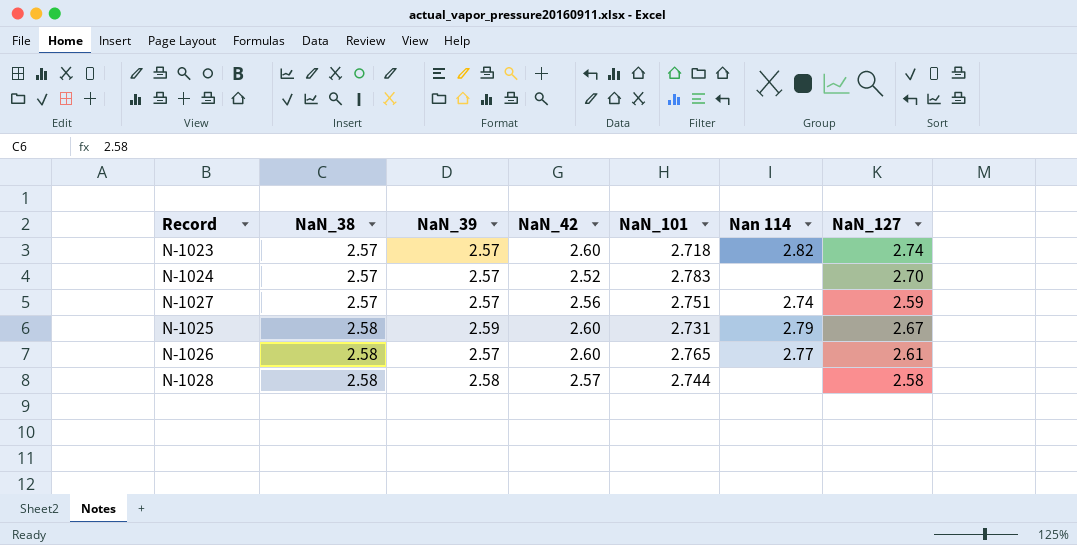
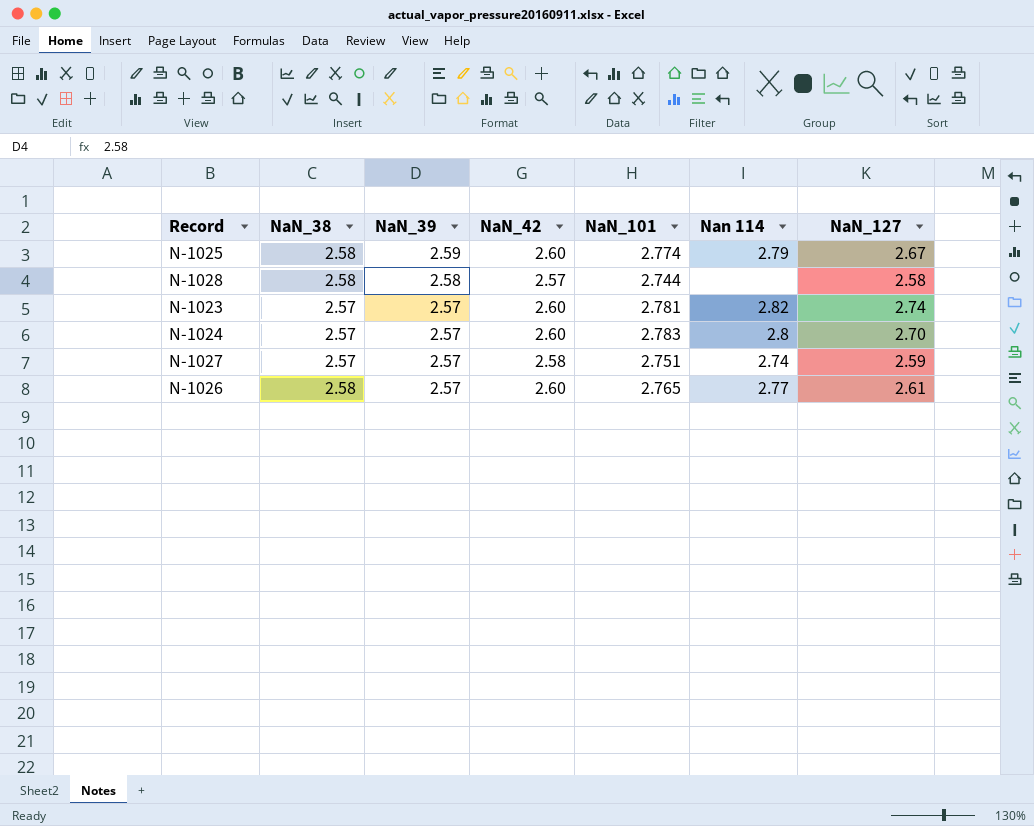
row order: NaN_38 ascending -> NaN_39 descending
N-1025 | NaN_101: 2.731 -> 2.774
N-1023 | NaN_101: 2.718 -> 2.781
N-1024 | NaN_42: 2.52 -> 2.60
N-1024 | Nan 114: none -> 2.8
N-1027 | NaN_42: 2.56 -> 2.58

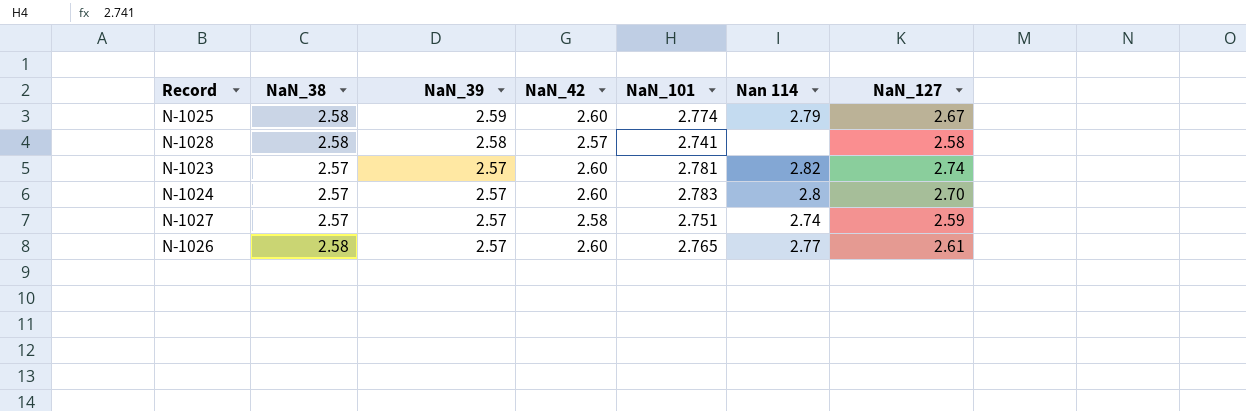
N-1028 | NaN_101: 2.744 -> 2.741

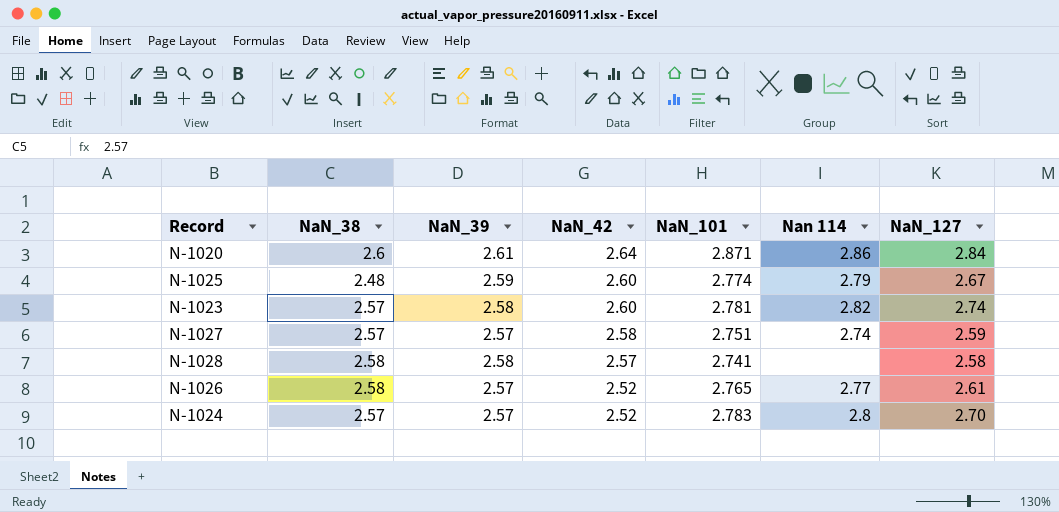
row order: NaN_39 descending -> NaN_42 descending
row N-1020: none -> 2.6 | 2.61 | 2.64 | 2.871 | 2.86 | 2.84
N-1025 | NaN_38: 2.58 -> 2.48
N-1023 | NaN_39: 2.57 -> 2.58
N-1026 | NaN_42: 2.60 -> 2.52
N-1024 | NaN_42: 2.60 -> 2.52

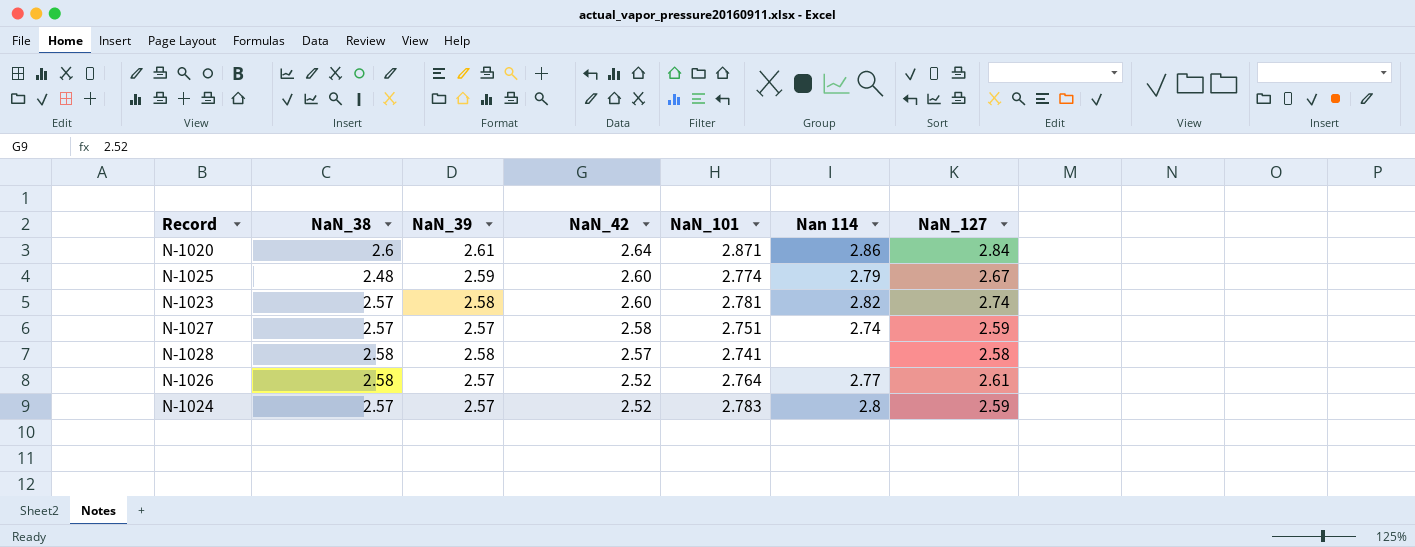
N-1026 | NaN_101: 2.765 -> 2.764
N-1024 | NaN_127: 2.70 -> 2.59

